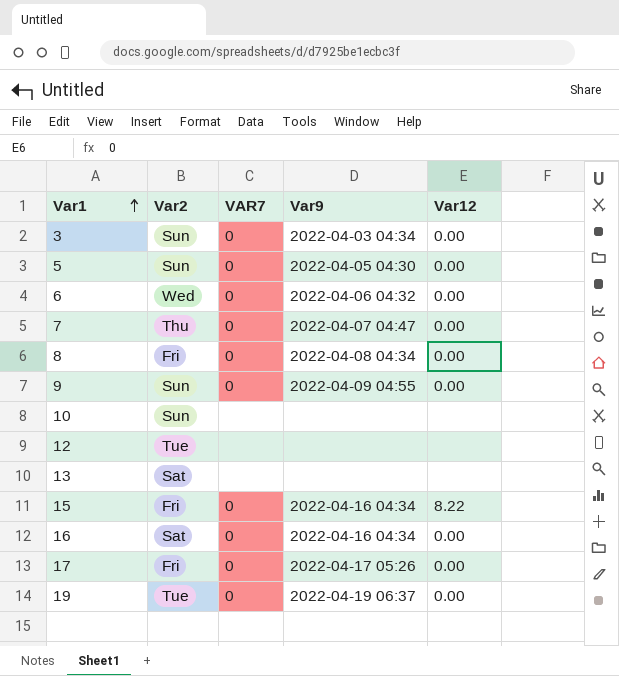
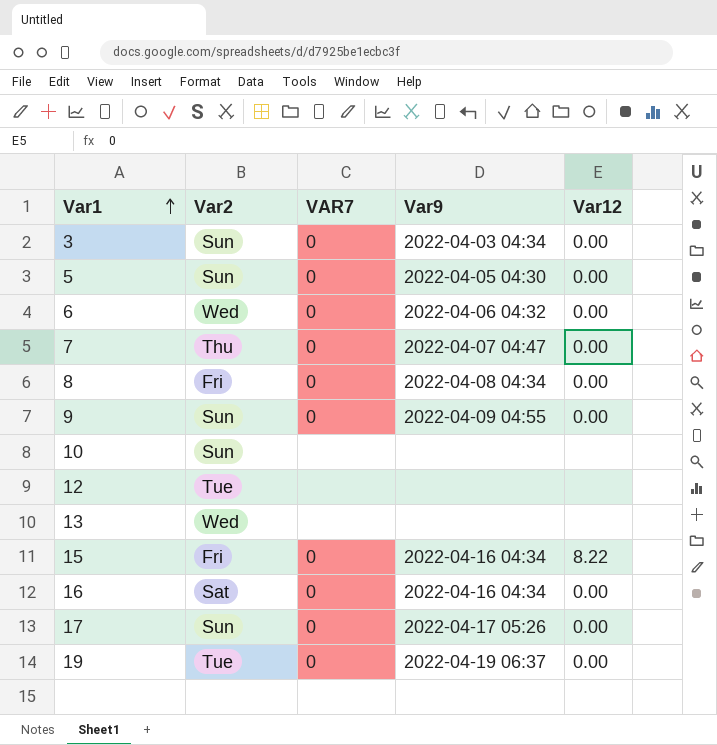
13 | Var2: Sat -> Wed
17 | Var2: Fri -> Sun

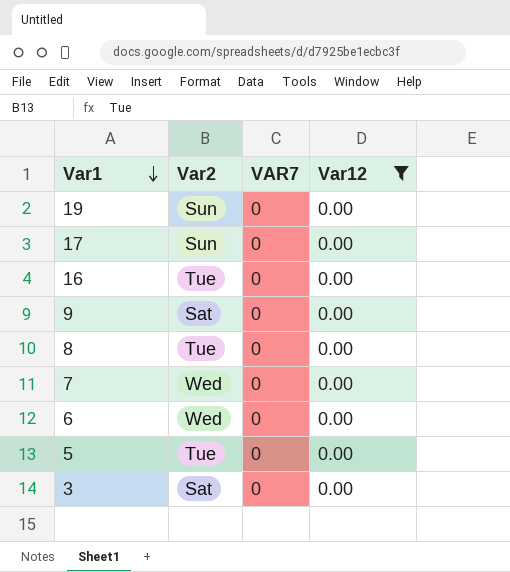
filter: none -> Var12 = 0.00
row order: Var1 ascending -> Var1 descending
column Var9 | position: 4 -> none
19 | Var2: Tue -> Sun
16 | Var2: Sat -> Tue
9 | Var2: Sun -> Sat
8 | Var2: Fri -> Tue
7 | Var2: Thu -> Wed
5 | Var2: Sun -> Tue
3 | Var2: Sun -> Sat

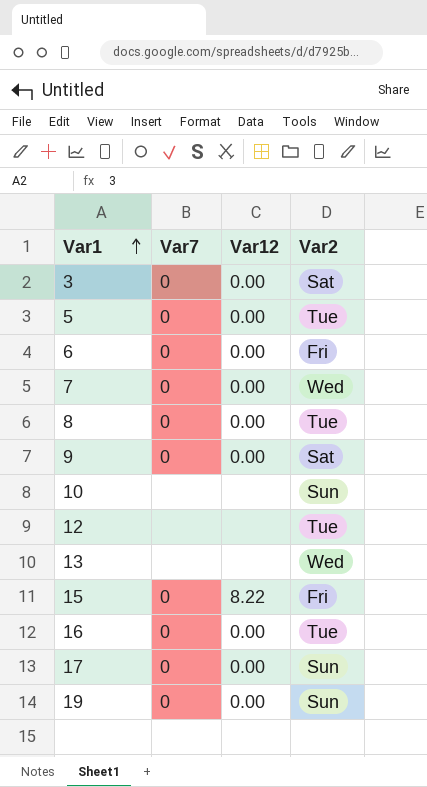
filter: Var12 = 0.00 -> none
row order: Var1 descending -> Var1 ascending
column name: VAR7 -> Var7
column Var2 | position: 2 -> 4
6 | Var2: Wed -> Fri

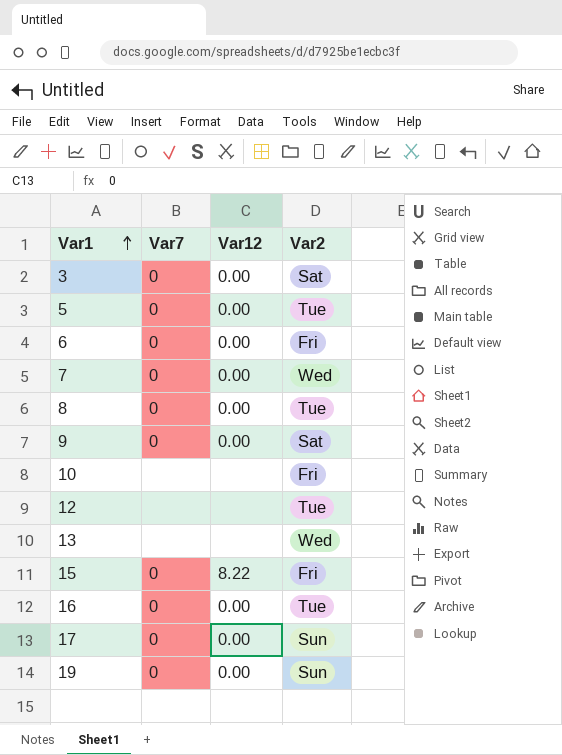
10 | Var2: Sun -> Fri

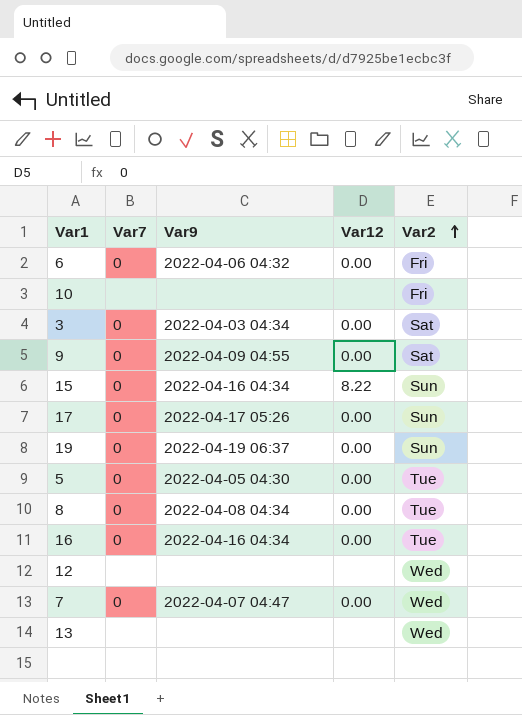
row order: Var1 ascending -> Var2 ascending
column Var9 | position: none -> 3
15 | Var2: Fri -> Sun
12 | Var2: Tue -> Wed

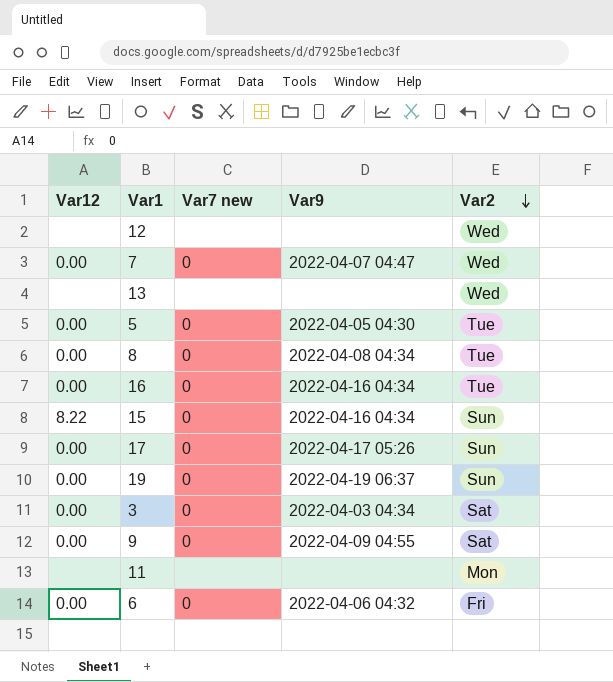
row order: Var2 ascending -> Var2 descending
column Var12 | position: 4 -> 1
column name: Var7 -> Var7 new
row 10: none | none | none | Fri -> none
row 11: none -> none | none | none | Mon

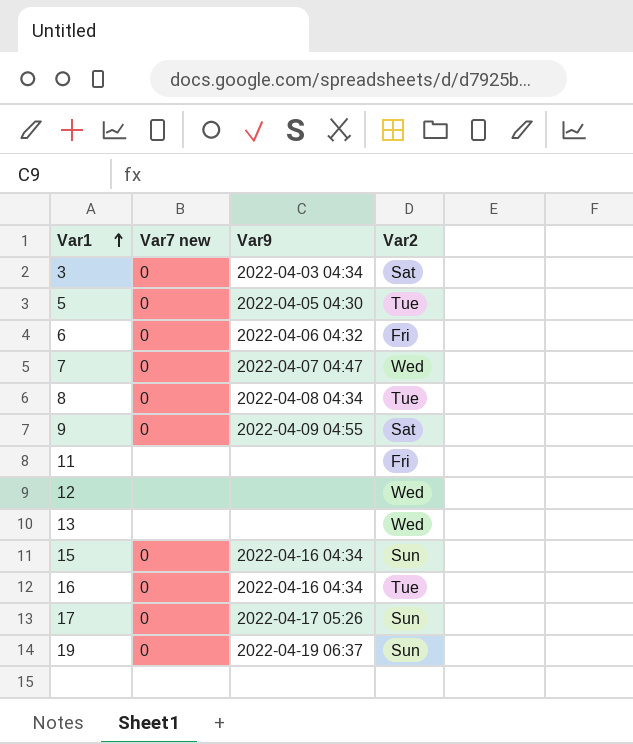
row order: Var2 descending -> Var1 ascending
column Var12 | position: 1 -> none
11 | Var2: Mon -> Fri

